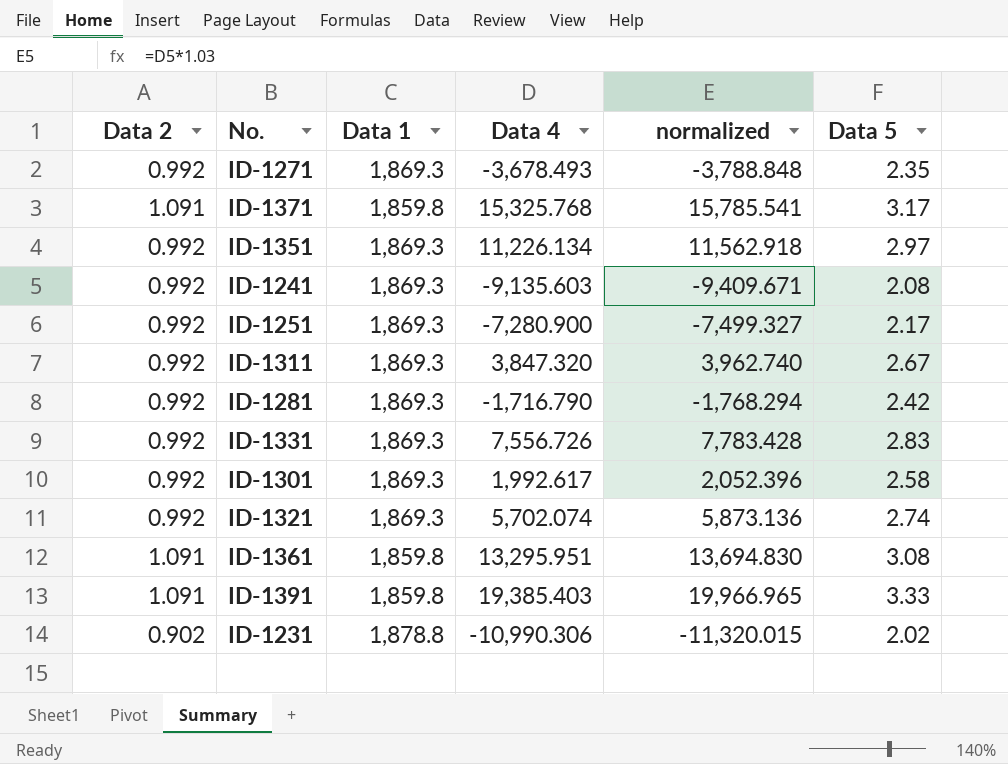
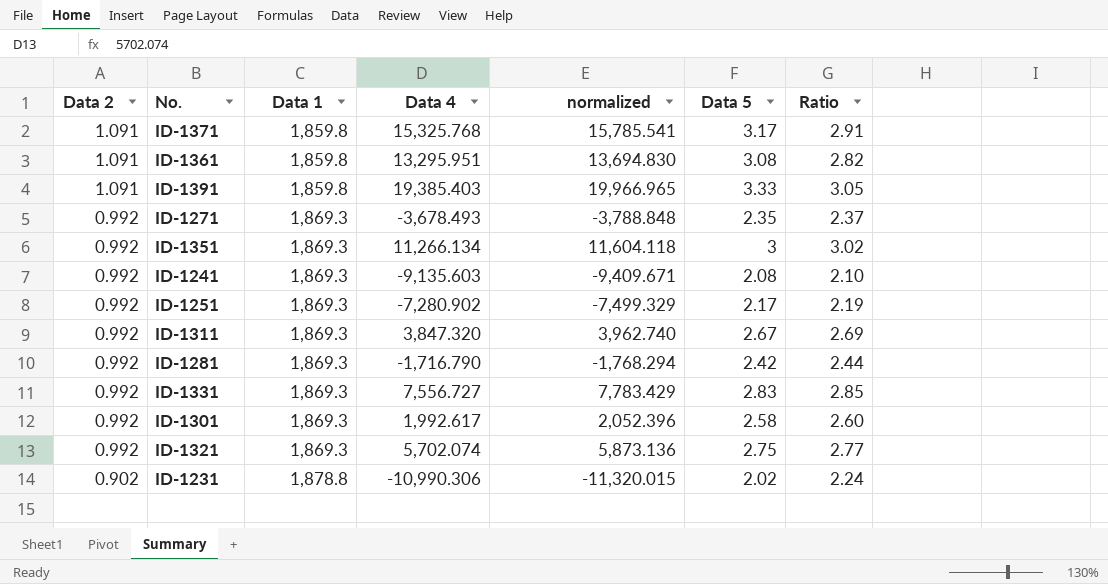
row order: none -> Data 2 descending
column Ratio | formula: none -> [Data 5] / [Data 2]
ID-1351 | Data 4: 11,226.134 -> 11,266.134
ID-1351 | normalized: 11,562.918 -> 11,604.118
ID-1351 | Data 5: 2.97 -> 3
ID-1251 | Data 4: -7,280.900 -> -7,280.902
ID-1251 | normalized: -7,499.327 -> -7,499.329
ID-1331 | Data 4: 7,556.726 -> 7,556.727
ID-1331 | normalized: 7,783.428 -> 7,783.429
ID-1321 | Data 5: 2.74 -> 2.75

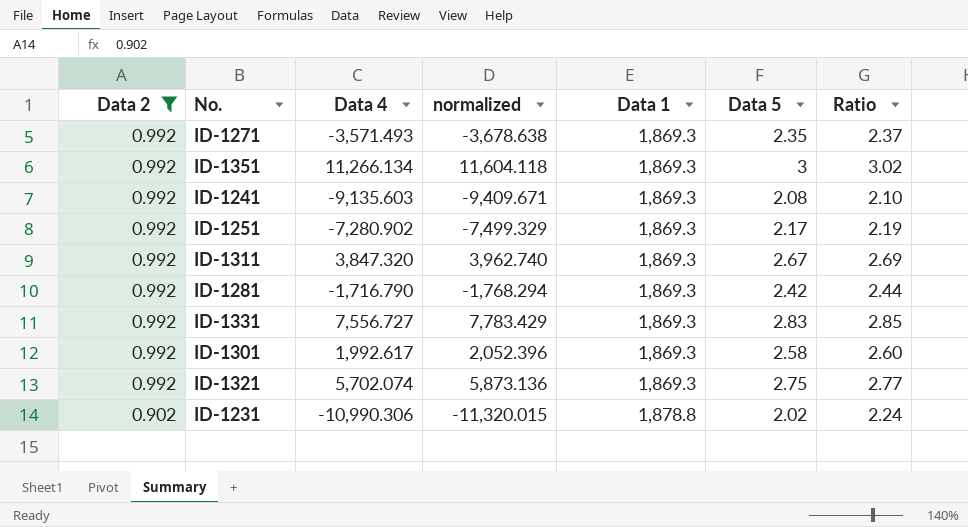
filter: none -> Data 2 != 1.091
column Data 1 | position: 3 -> 5
ID-1271 | Data 4: -3,678.493 -> -3,571.493
ID-1271 | normalized: -3,788.848 -> -3,678.638

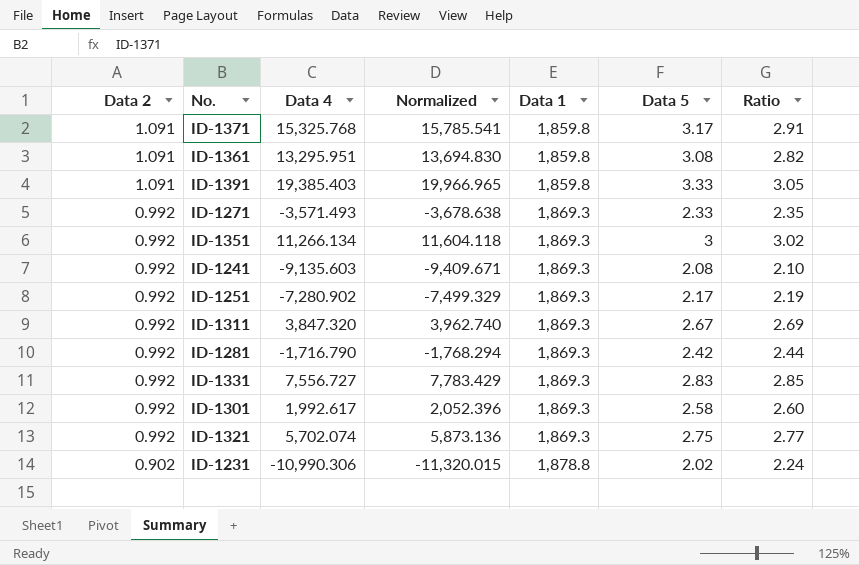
filter: Data 2 != 1.091 -> none
column name: normalized -> Normalized
ID-1271 | Data 5: 2.35 -> 2.33
ID-1271 | Ratio: 2.37 -> 2.35

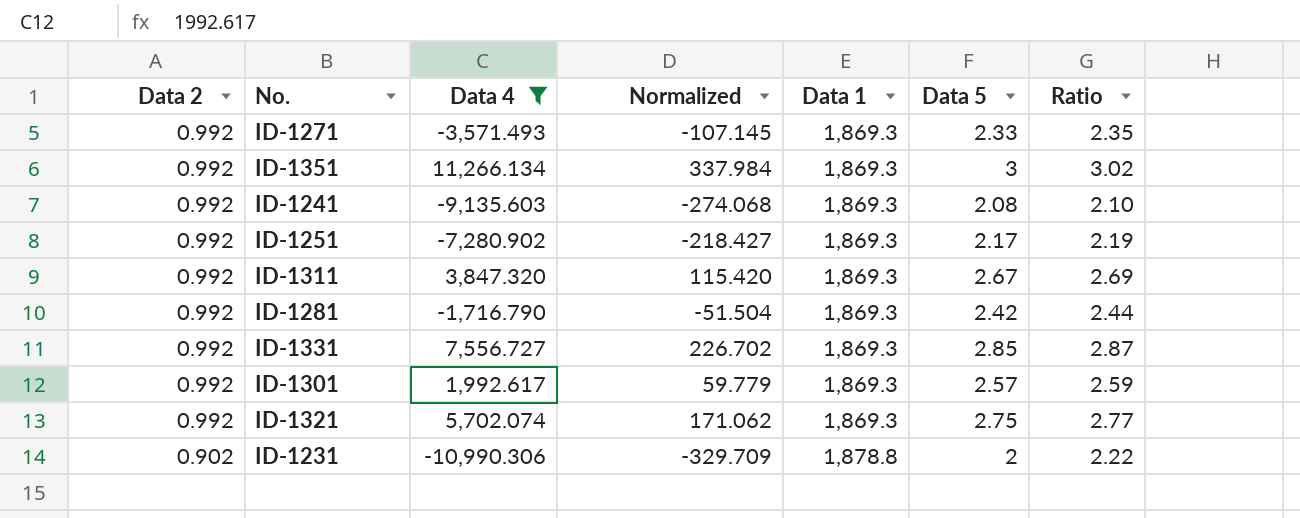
filter: none -> Data 4 <= 11,266.134
column Normalized | formula: [Data 4] * 1.03 -> [Data 4] * 0.03
ID-1331 | Data 5: 2.83 -> 2.85
ID-1331 | Ratio: 2.85 -> 2.87
ID-1301 | Data 5: 2.58 -> 2.57
ID-1301 | Ratio: 2.60 -> 2.59
ID-1231 | Data 5: 2.02 -> 2
ID-1231 | Ratio: 2.24 -> 2.22

